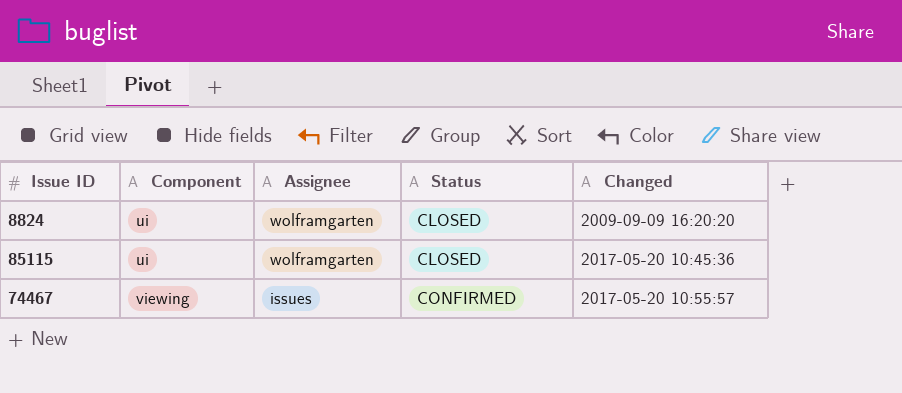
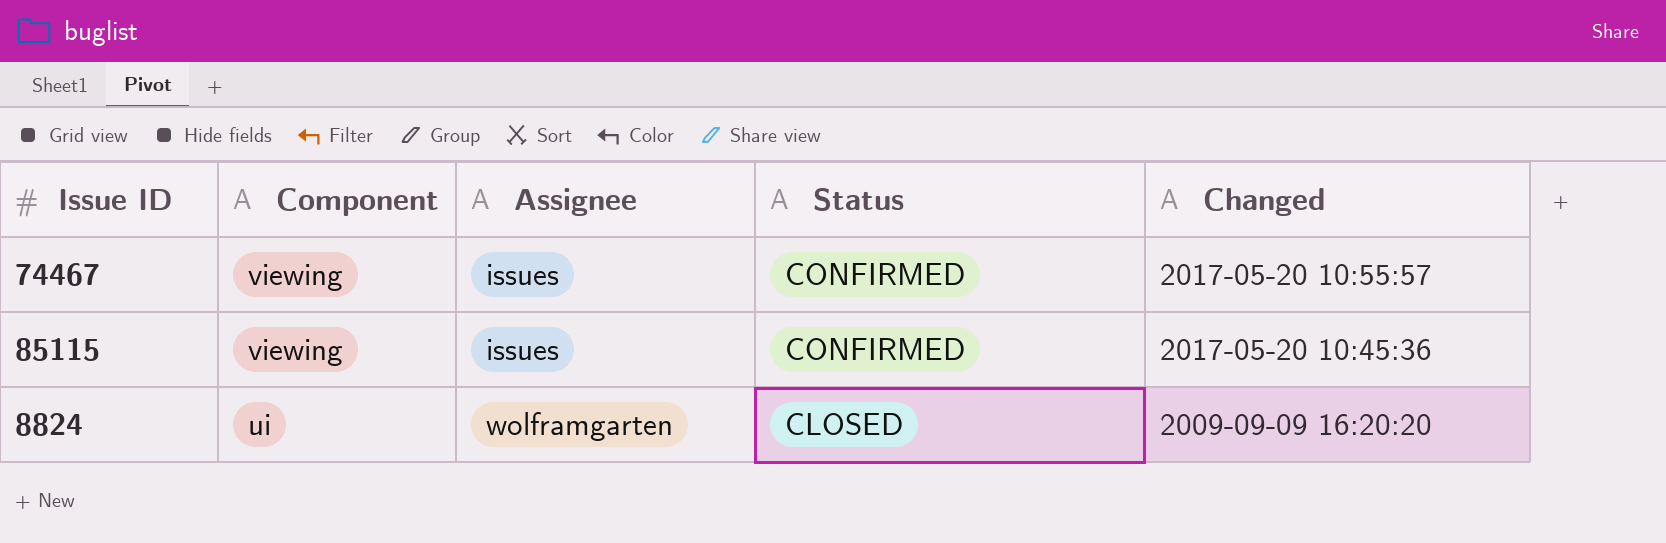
row order: Component ascending -> Component descending
85115 | Component: ui -> viewing
85115 | Assignee: wolframgarten -> issues
85115 | Status: CLOSED -> CONFIRMED

